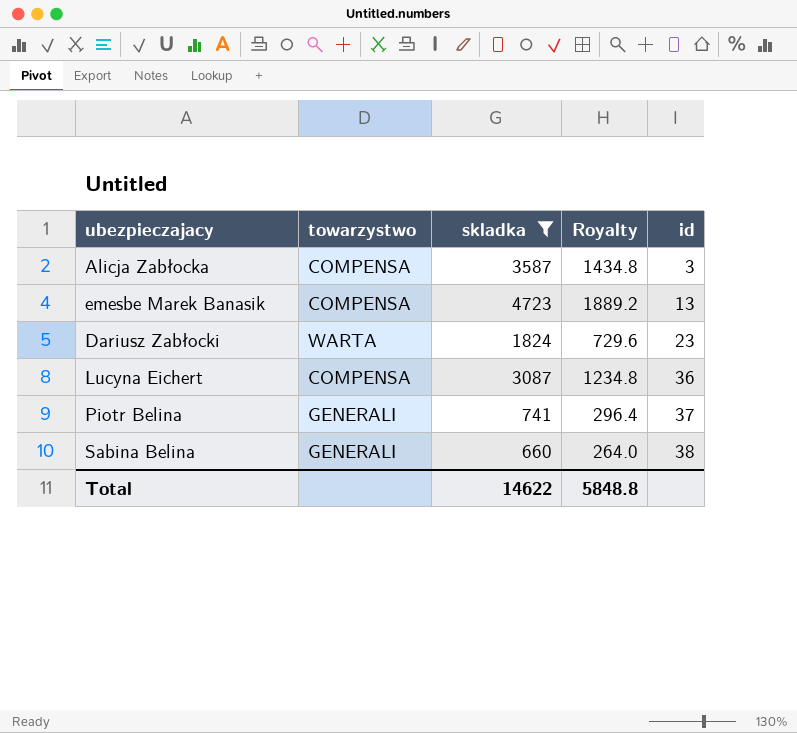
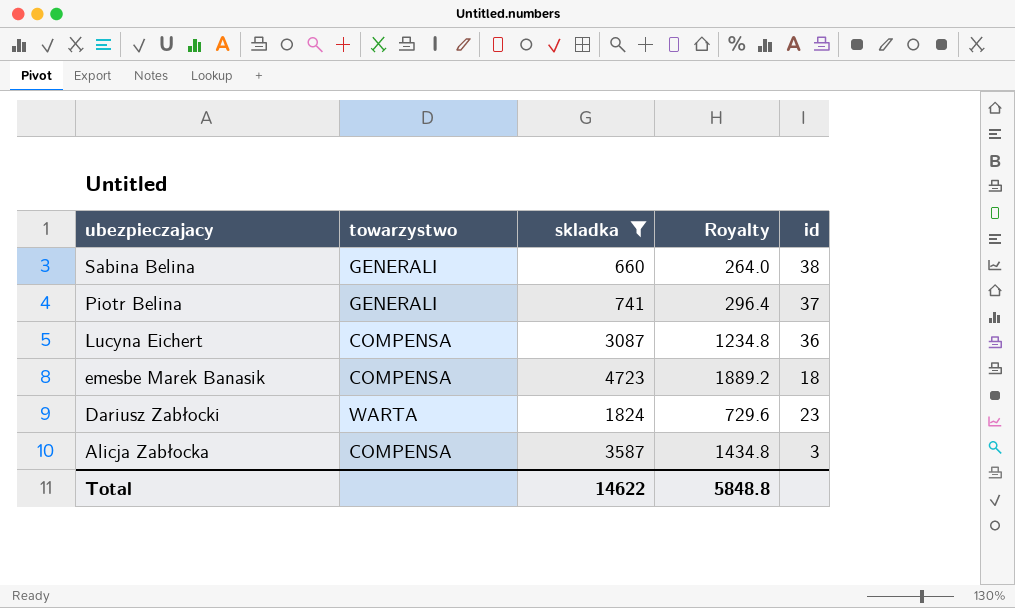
row order: id ascending -> ubezpieczajacy descending
emesbe Marek Banasik | id: 13 -> 18

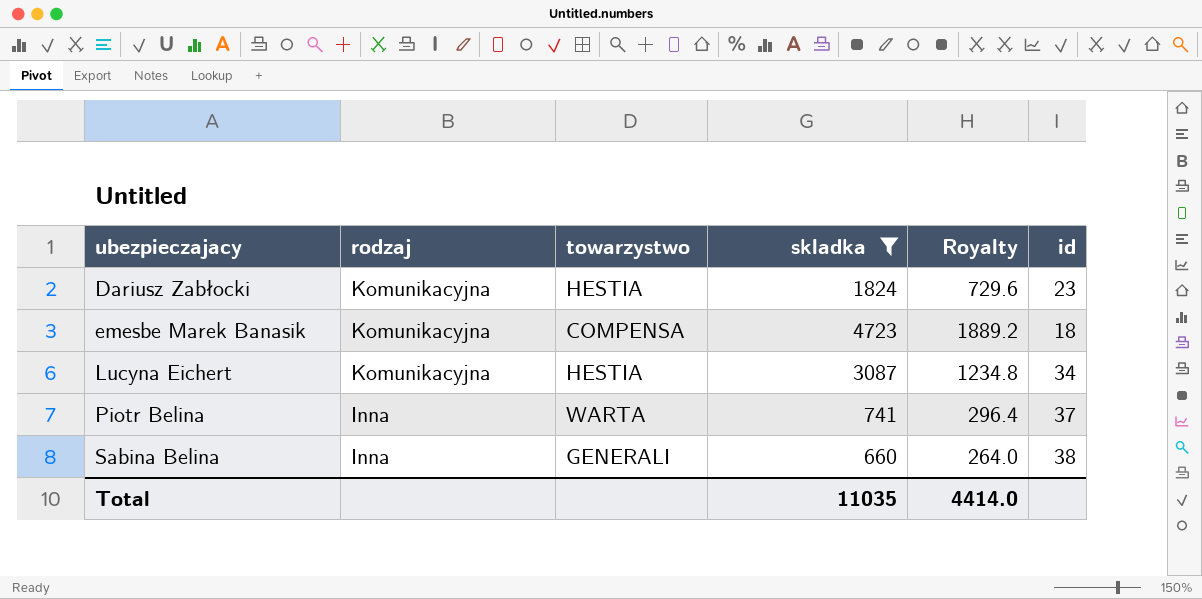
row order: ubezpieczajacy descending -> ubezpieczajacy ascending
column rodzaj | position: none -> 2
row Alicja Zabłocka: COMPENSA | 3587 | 1434.8 | 3 -> none
Dariusz Zabłocki | towarzystwo: WARTA -> HESTIA
Lucyna Eichert | towarzystwo: COMPENSA -> HESTIA
Lucyna Eichert | id: 36 -> 34
Piotr Belina | towarzystwo: GENERALI -> WARTA
Total | skladka: 14622 -> 11035
Total | Royalty: 5848.8 -> 4414.0

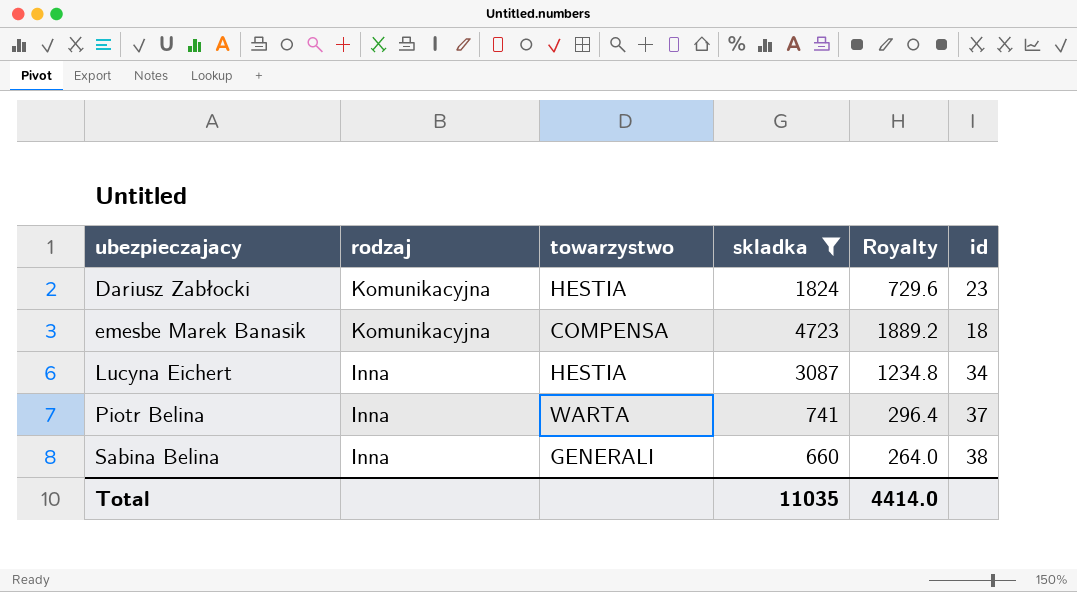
Lucyna Eichert | rodzaj: Komunikacyjna -> Inna

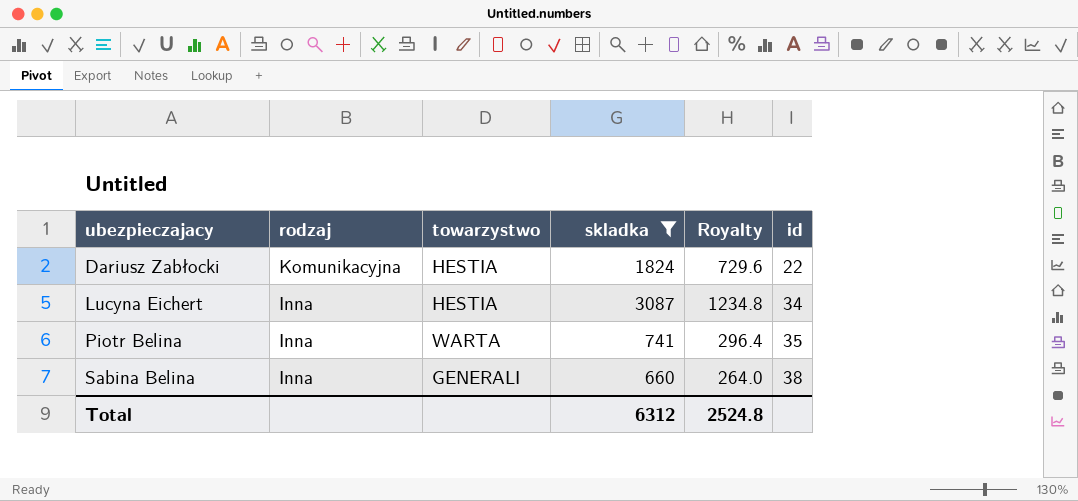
row emesbe Marek Banasik: Komunikacyjna | COMPENSA | 4723 | 1889.2 | 18 -> none
Dariusz Zabłocki | id: 23 -> 22
Piotr Belina | id: 37 -> 35
Total | skladka: 11035 -> 6312
Total | Royalty: 4414.0 -> 2524.8

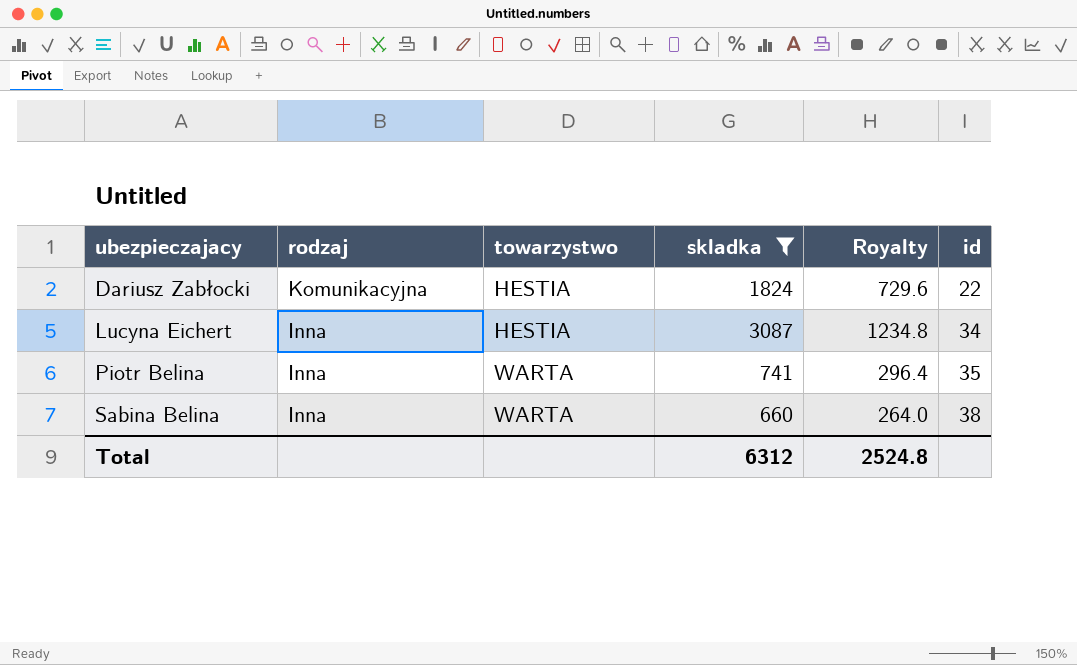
Sabina Belina | towarzystwo: GENERALI -> WARTA

